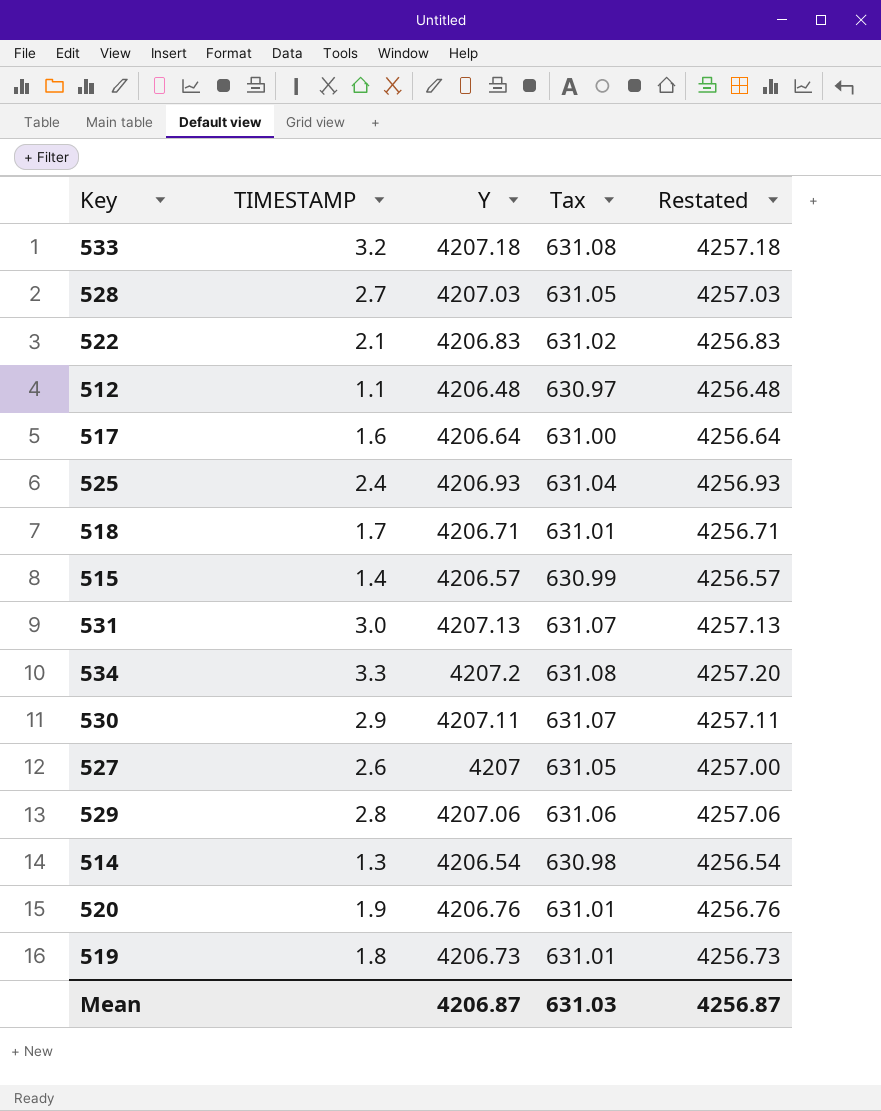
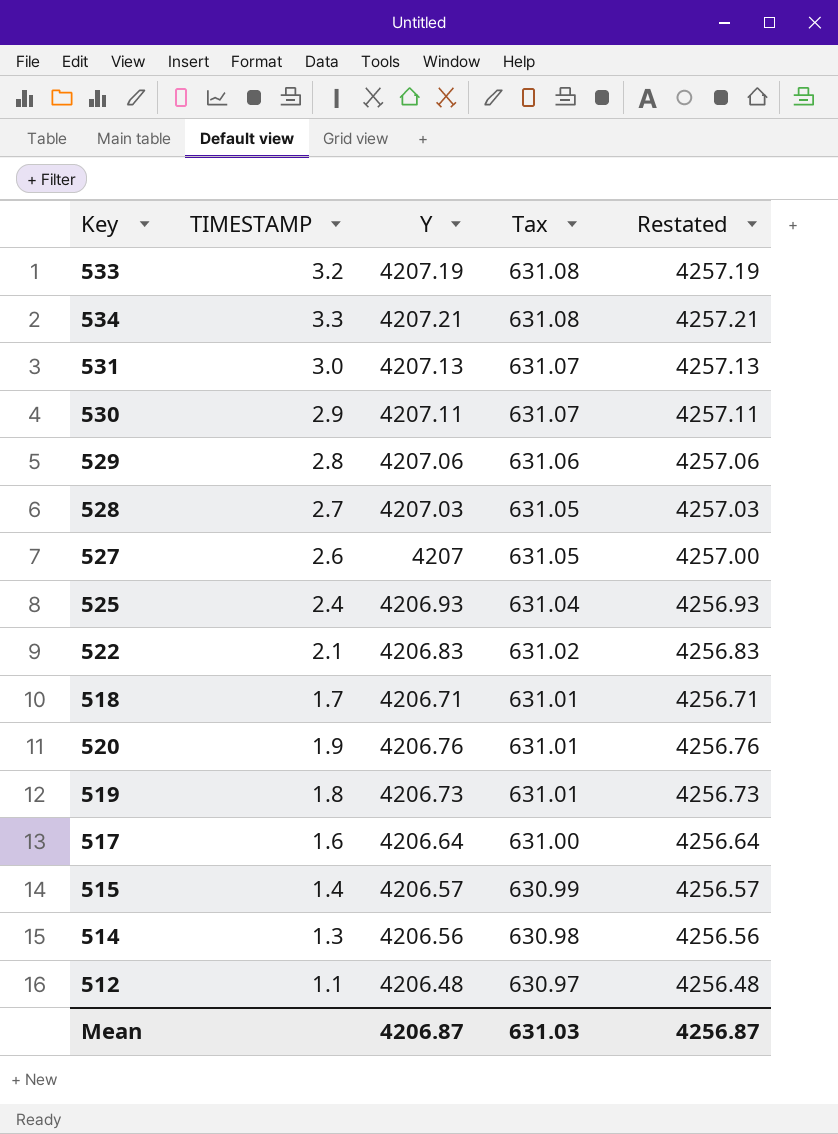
row order: none -> Tax descending
533 | Y: 4207.18 -> 4207.19
533 | Restated: 4257.18 -> 4257.19
534 | Y: 4207.2 -> 4207.21
534 | Restated: 4257.20 -> 4257.21
514 | Y: 4206.54 -> 4206.56
514 | Restated: 4256.54 -> 4256.56

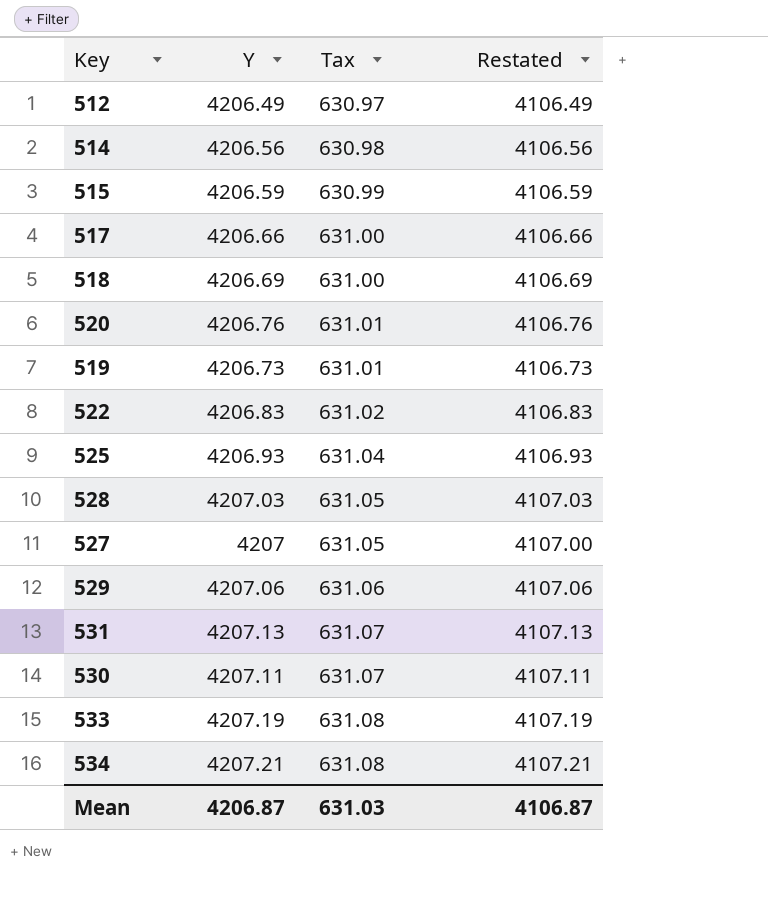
row order: Tax descending -> Tax ascending
column TIMESTAMP | position: 2 -> none
column Restated | formula: [Y] + 50 -> [Y] - 100
512 | Y: 4206.48 -> 4206.49
515 | Y: 4206.57 -> 4206.59
517 | Y: 4206.64 -> 4206.66
518 | Y: 4206.71 -> 4206.69
518 | Tax: 631.01 -> 631.00
Mean | Restated: 4256.87 -> 4106.87

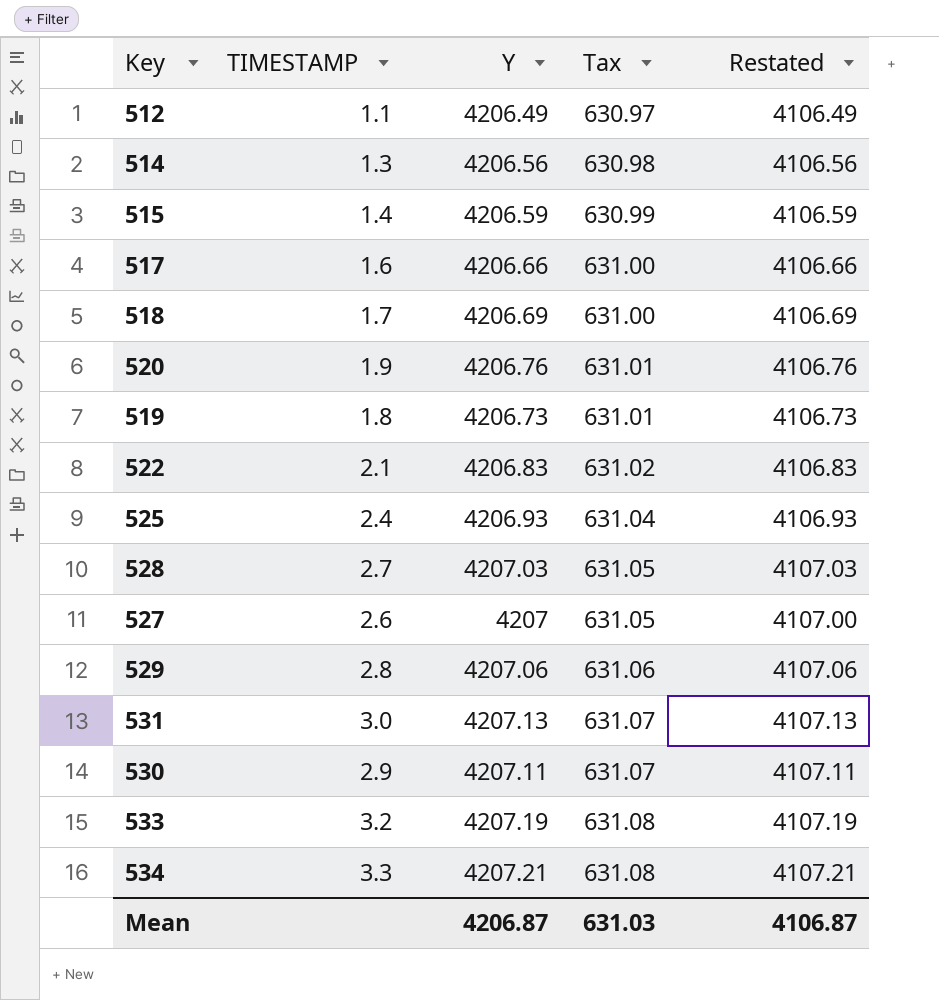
column TIMESTAMP | position: none -> 2

